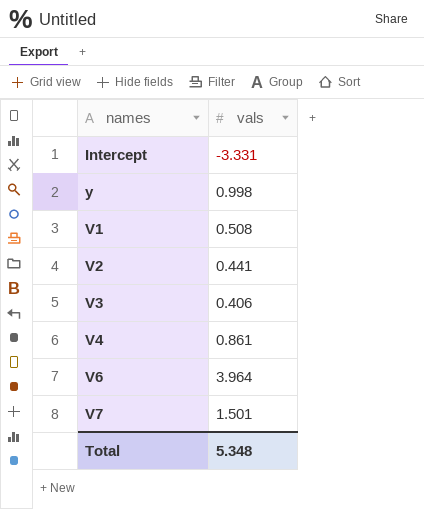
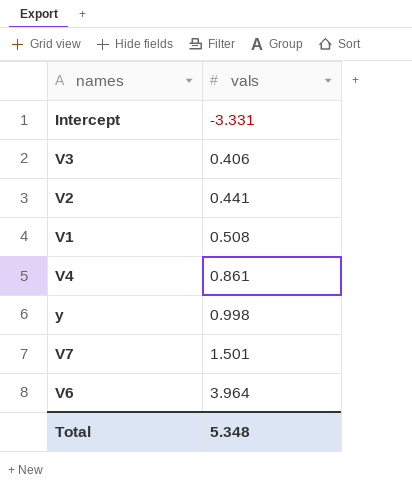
row order: none -> vals ascending

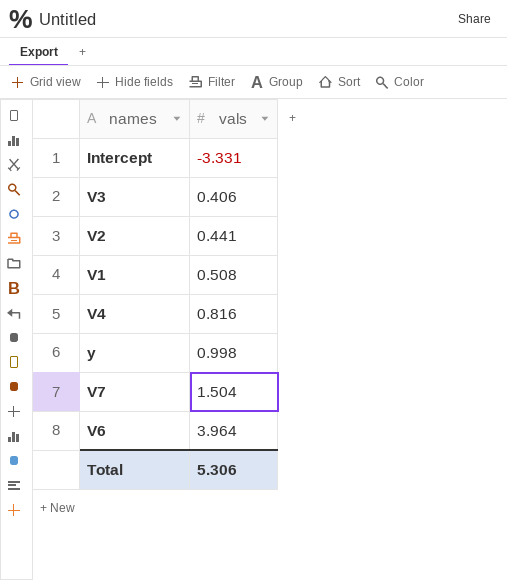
V4 | vals: 0.861 -> 0.816
V7 | vals: 1.501 -> 1.504
Total | vals: 5.348 -> 5.306

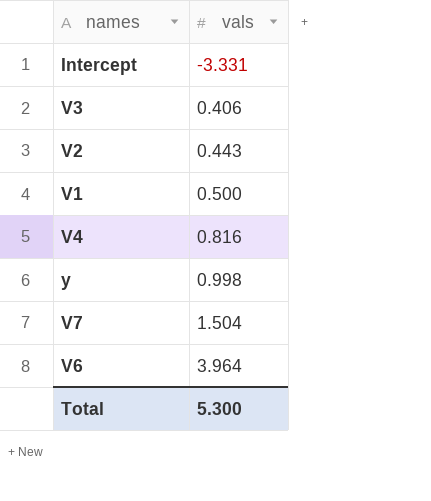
V2 | vals: 0.441 -> 0.443
V1 | vals: 0.508 -> 0.500
Total | vals: 5.306 -> 5.300

